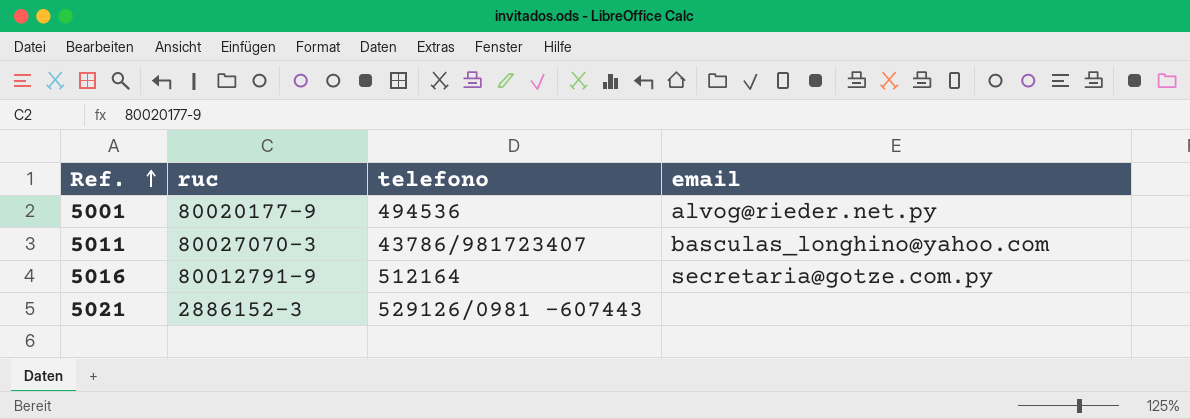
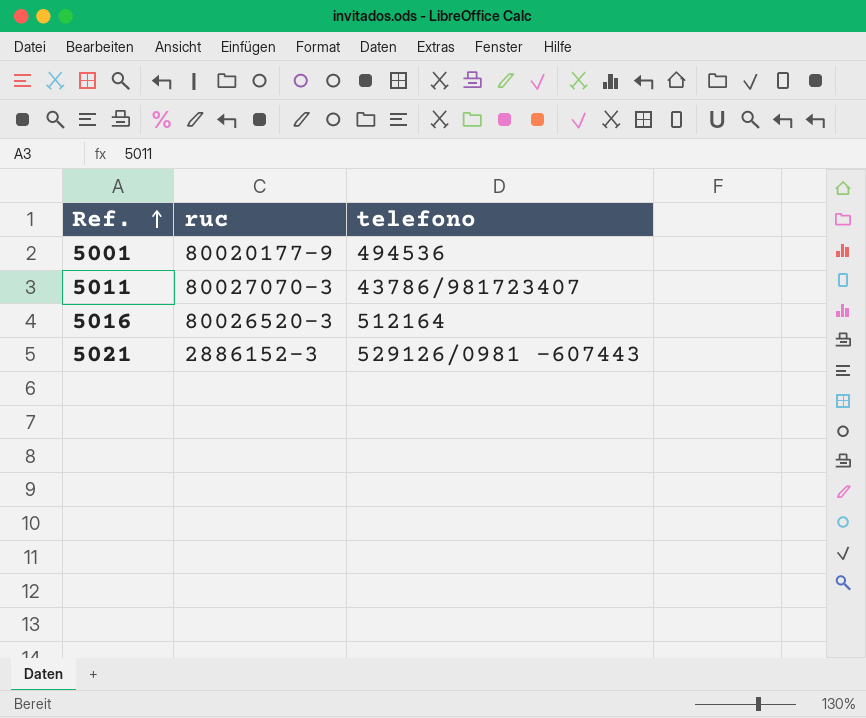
column email | position: 4 -> none
5016 | ruc: 80012791-9 -> 80026520-3

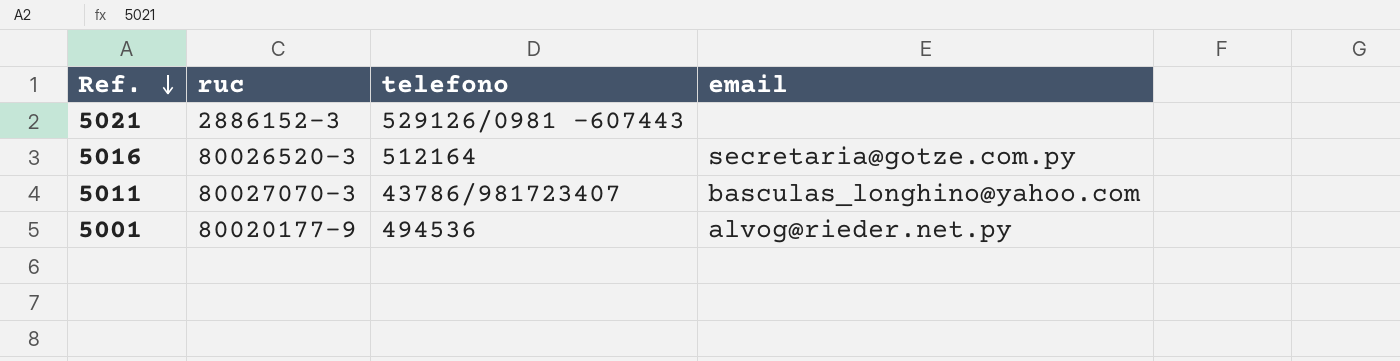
row order: Ref. ascending -> Ref. descending
column email | position: none -> 4

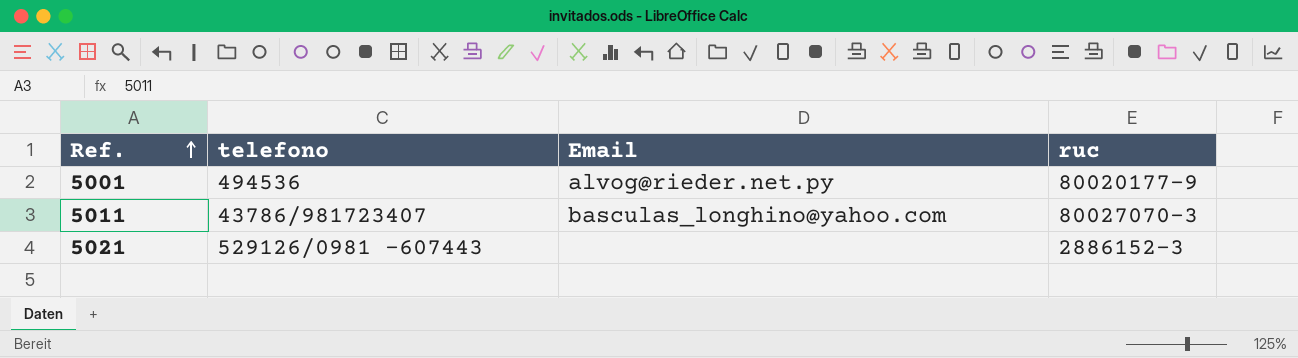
row order: Ref. descending -> Ref. ascending
column name: email -> Email
column ruc | position: 2 -> 4
row 5016: 80026520-3 | 512164 | secretaria@gotze.com.py -> none

